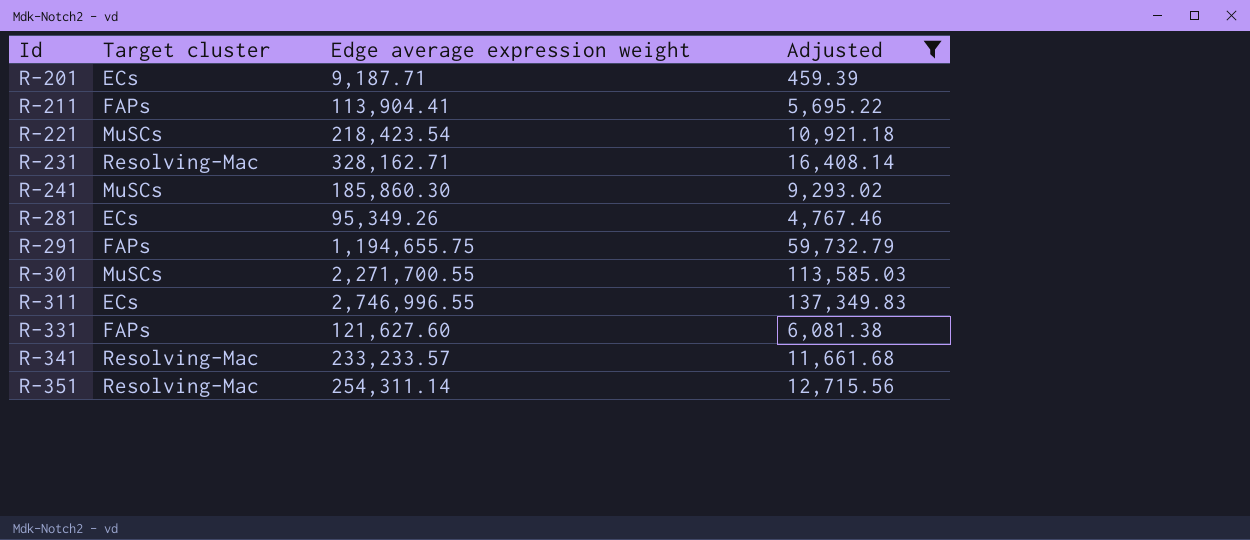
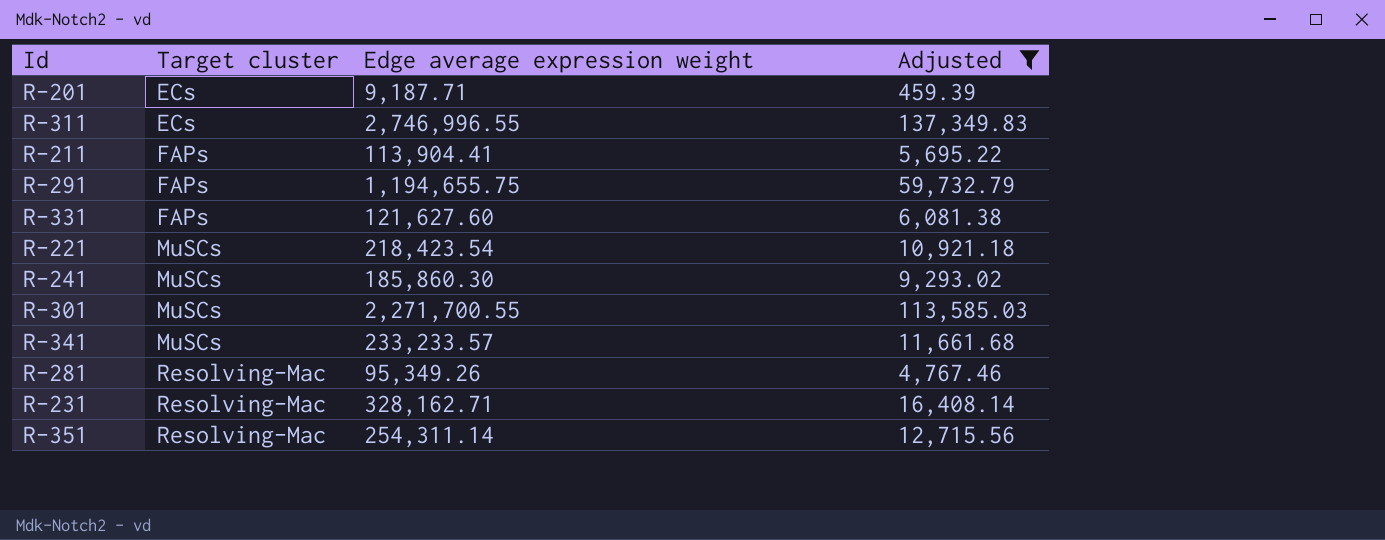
row order: Id ascending -> Target cluster ascending
R-341 | Target cluster: Resolving-Mac -> MuSCs
R-281 | Target cluster: ECs -> Resolving-Mac

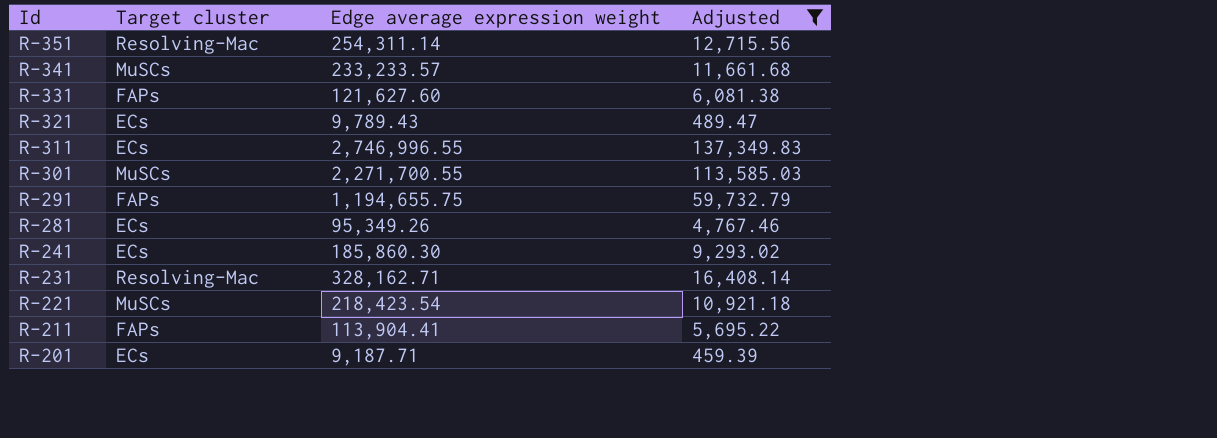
row order: Target cluster ascending -> Id descending
row R-321: none -> ECs | 9,789.43 | 489.47
R-281 | Target cluster: Resolving-Mac -> ECs
R-241 | Target cluster: MuSCs -> ECs

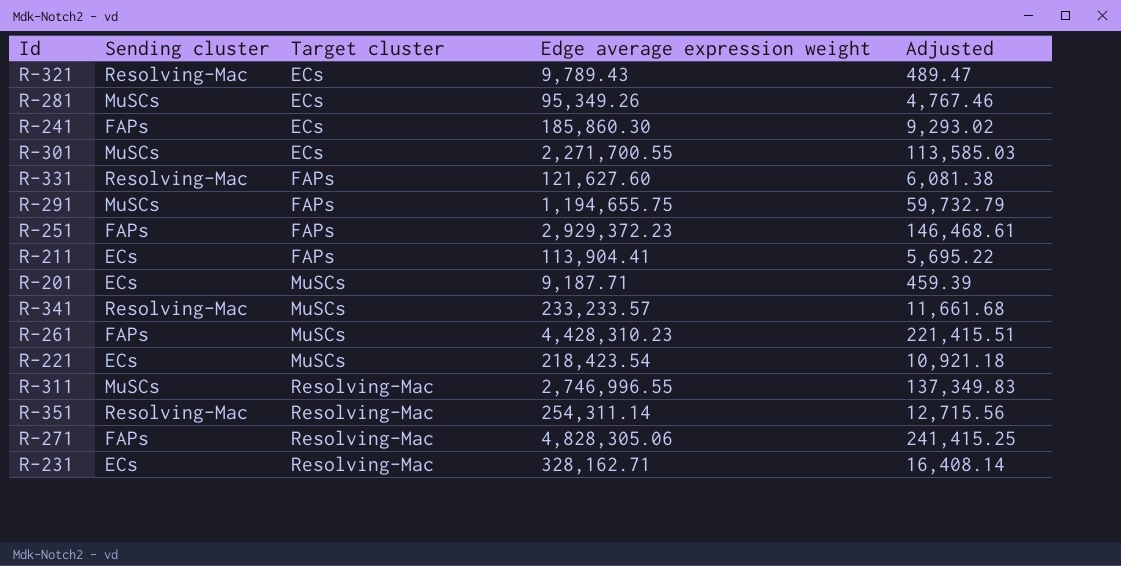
filter: Adjusted <= 137,349.83 -> none
row order: Id descending -> Target cluster ascending
column Sending cluster | position: none -> 2
R-301 | Target cluster: MuSCs -> ECs
R-201 | Target cluster: ECs -> MuSCs
R-311 | Target cluster: ECs -> Resolving-Mac

